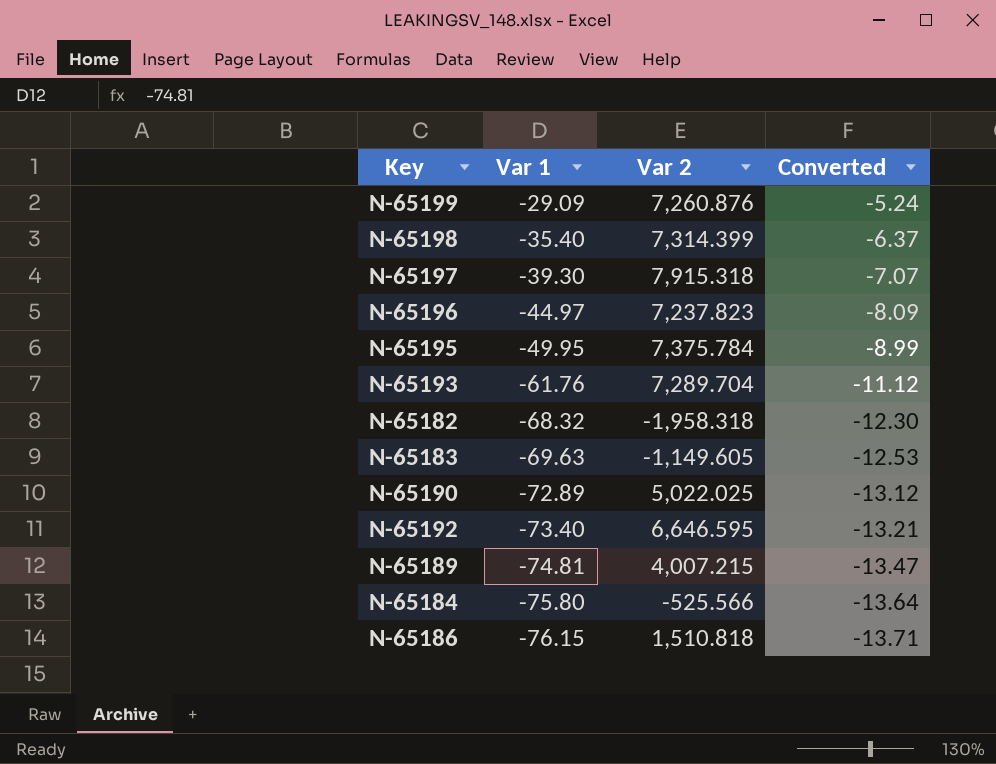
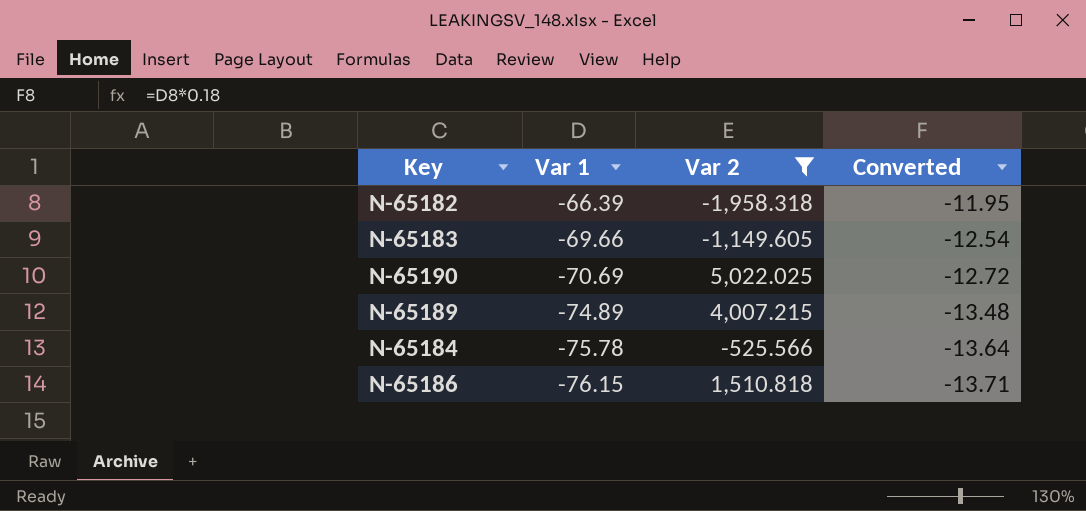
filter: none -> Var 2 <= 5,022.025
N-65182 | Var 1: -68.32 -> -66.39
N-65182 | Converted: -12.30 -> -11.95
N-65183 | Var 1: -69.63 -> -69.66
N-65183 | Converted: -12.53 -> -12.54
N-65190 | Var 1: -72.89 -> -70.69
N-65190 | Converted: -13.12 -> -12.72
N-65189 | Var 1: -74.81 -> -74.89
N-65189 | Converted: -13.47 -> -13.48
N-65184 | Var 1: -75.80 -> -75.78

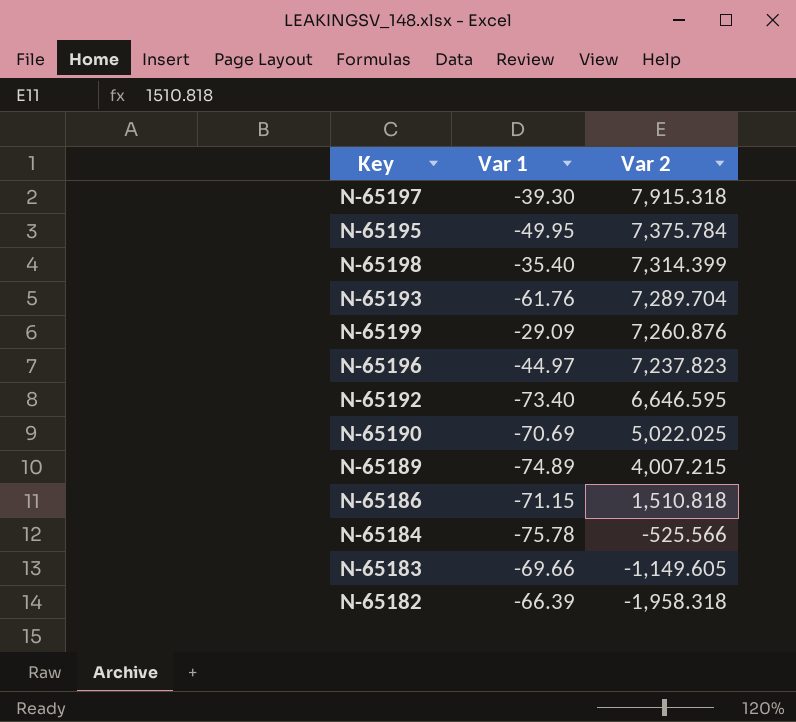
filter: Var 2 <= 5,022.025 -> none
row order: Var 1 descending -> Var 2 descending
column Converted | formula: [Var 1] * 0.18 -> none
N-65186 | Var 1: -76.15 -> -71.15

